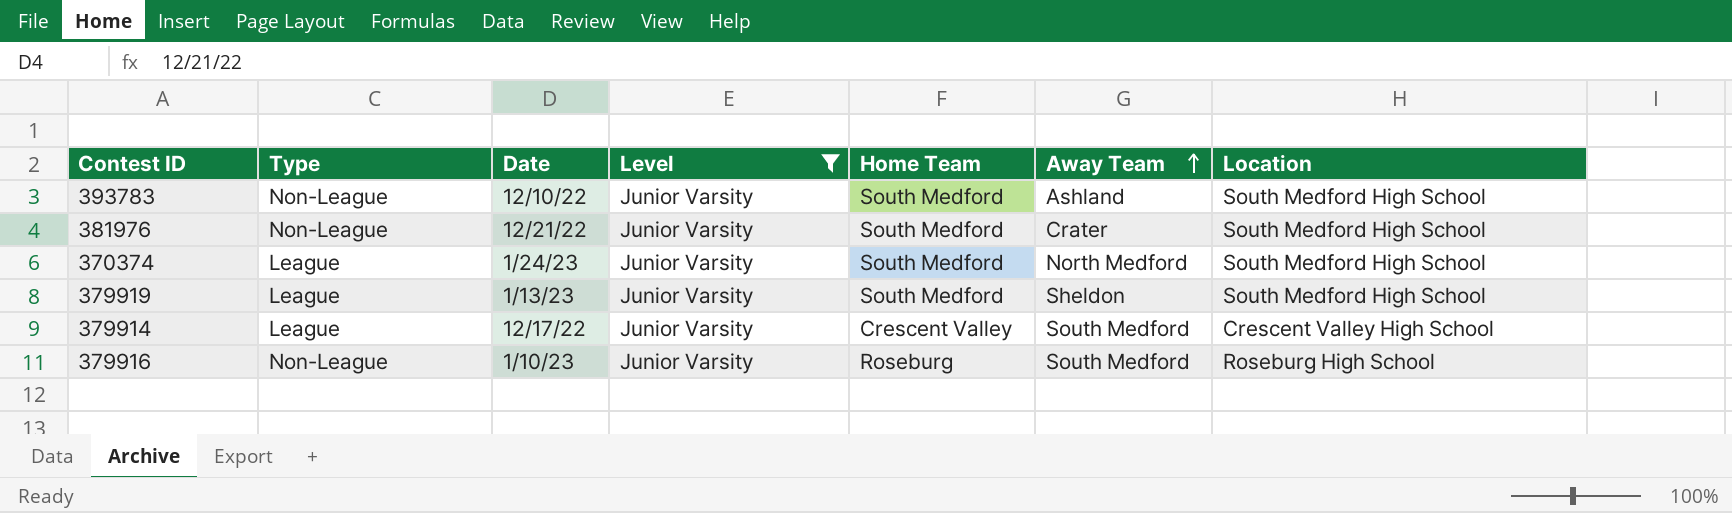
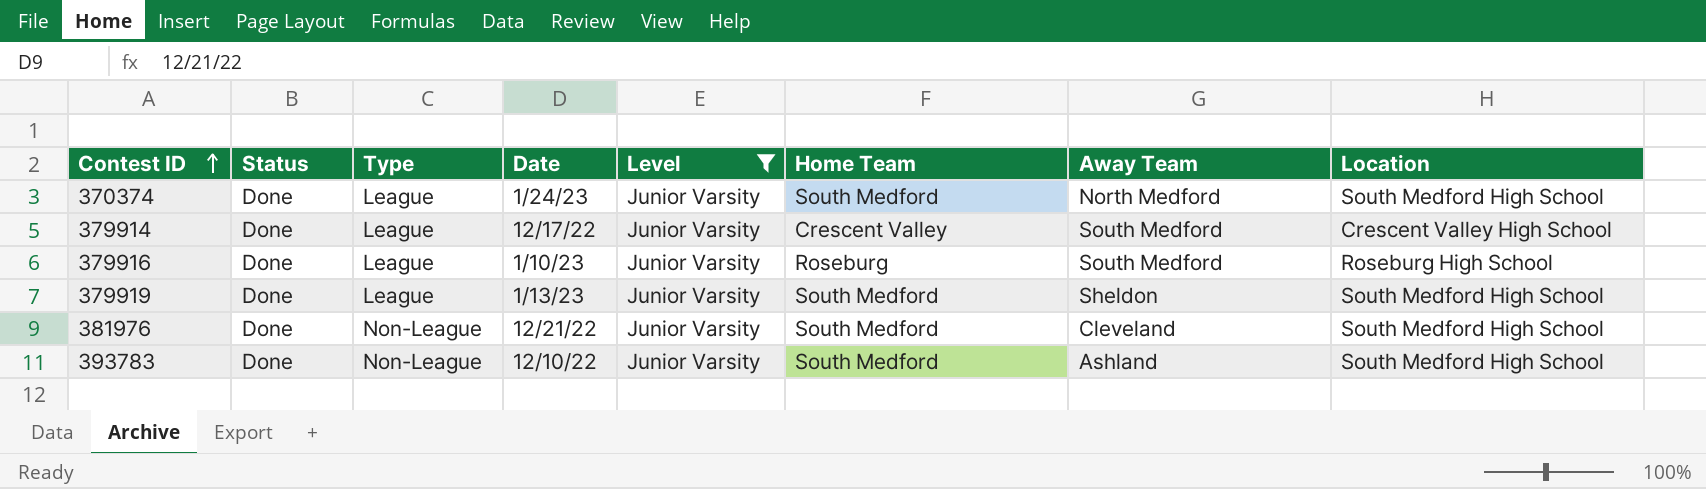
row order: Away Team ascending -> Contest ID ascending
column Status | position: none -> 2
379916 | Type: Non-League -> League
381976 | Away Team: Crater -> Cleveland

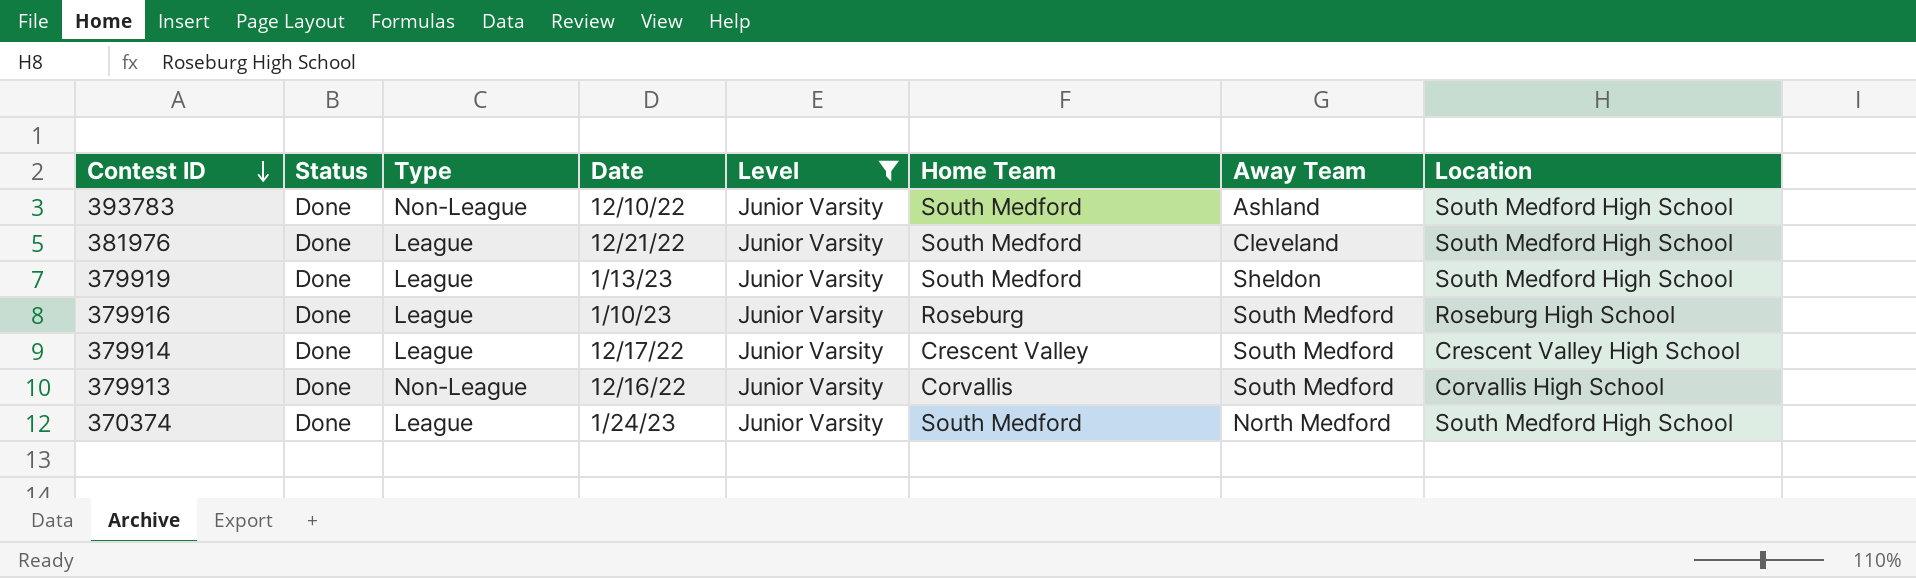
row order: Contest ID ascending -> Contest ID descending
381976 | Type: Non-League -> League
row 379913: none -> Done | Non-League | 12/16/22 | Junior Varsity | Corvallis | South Medford | Corvallis High School

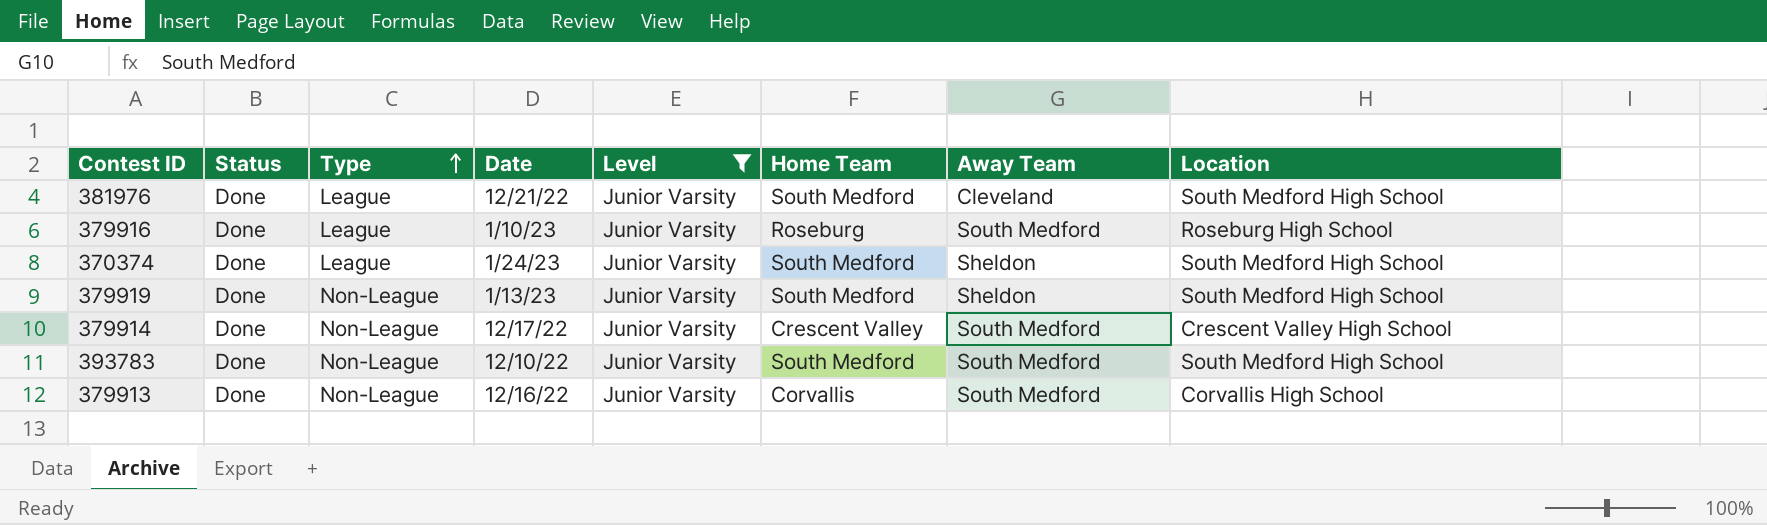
row order: Contest ID descending -> Type ascending
370374 | Away Team: North Medford -> Sheldon
379919 | Type: League -> Non-League
379914 | Type: League -> Non-League
393783 | Away Team: Ashland -> South Medford

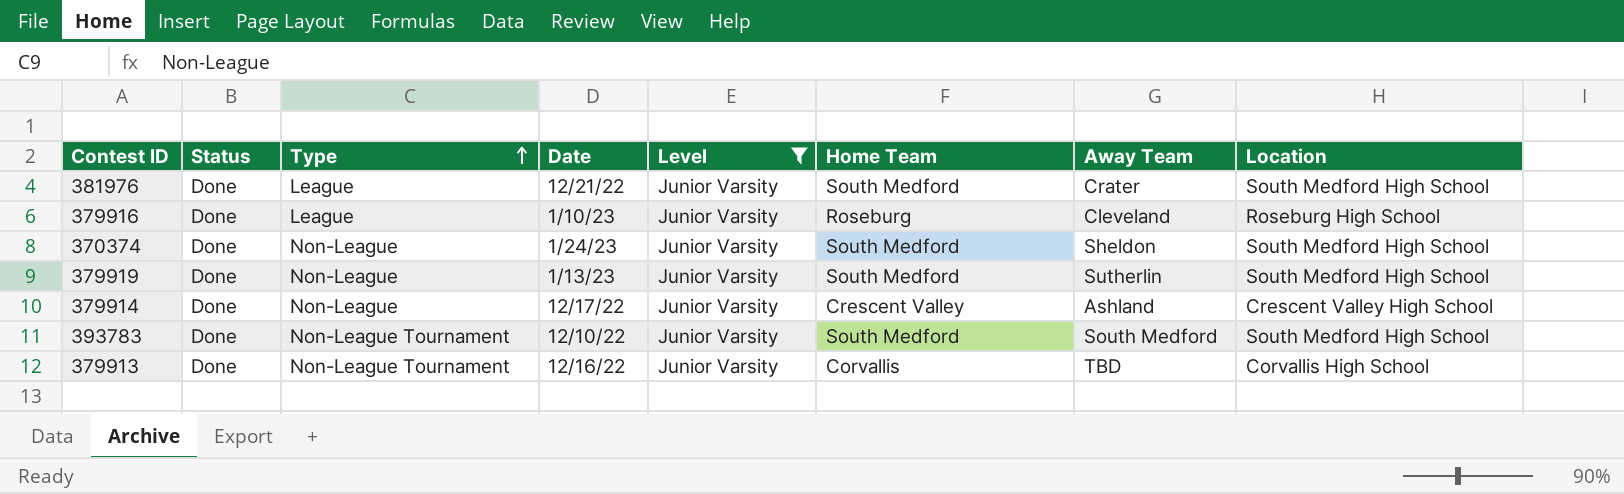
381976 | Away Team: Cleveland -> Crater
379916 | Away Team: South Medford -> Cleveland
370374 | Type: League -> Non-League
379919 | Away Team: Sheldon -> Sutherlin
379914 | Away Team: South Medford -> Ashland
393783 | Type: Non-League -> Non-League Tournament
379913 | Type: Non-League -> Non-League Tournament
379913 | Away Team: South Medford -> TBD

